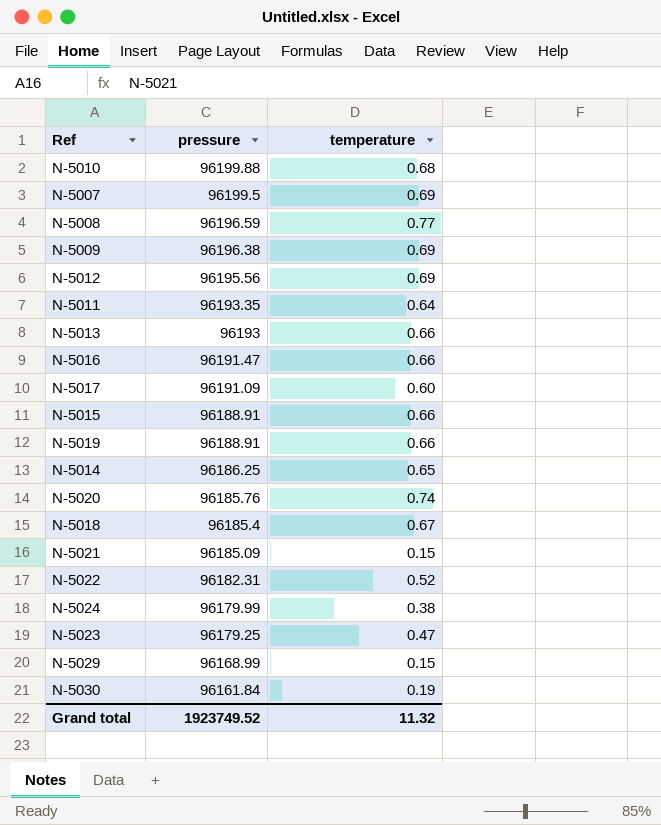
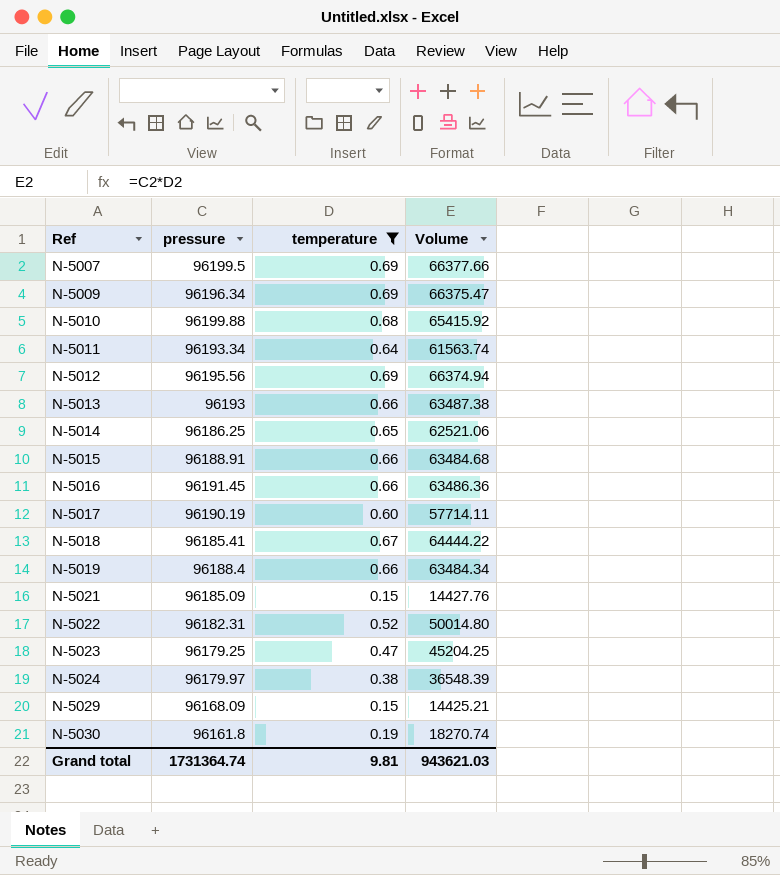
filter: none -> temperature <= 0.69
row order: pressure descending -> Ref ascending
column Volume | formula: none -> [pressure] * [temperature]
N-5009 | pressure: 96196.38 -> 96196.34
N-5011 | pressure: 96193.35 -> 96193.34
N-5016 | pressure: 96191.47 -> 96191.45
N-5017 | pressure: 96191.09 -> 96190.19
N-5018 | pressure: 96185.4 -> 96185.41
N-5019 | pressure: 96188.91 -> 96188.4
N-5024 | pressure: 96179.99 -> 96179.97
N-5029 | pressure: 96168.99 -> 96168.09
N-5030 | pressure: 96161.84 -> 96161.8
Grand total | pressure: 1923749.52 -> 1731364.74
Grand total | temperature: 11.32 -> 9.81

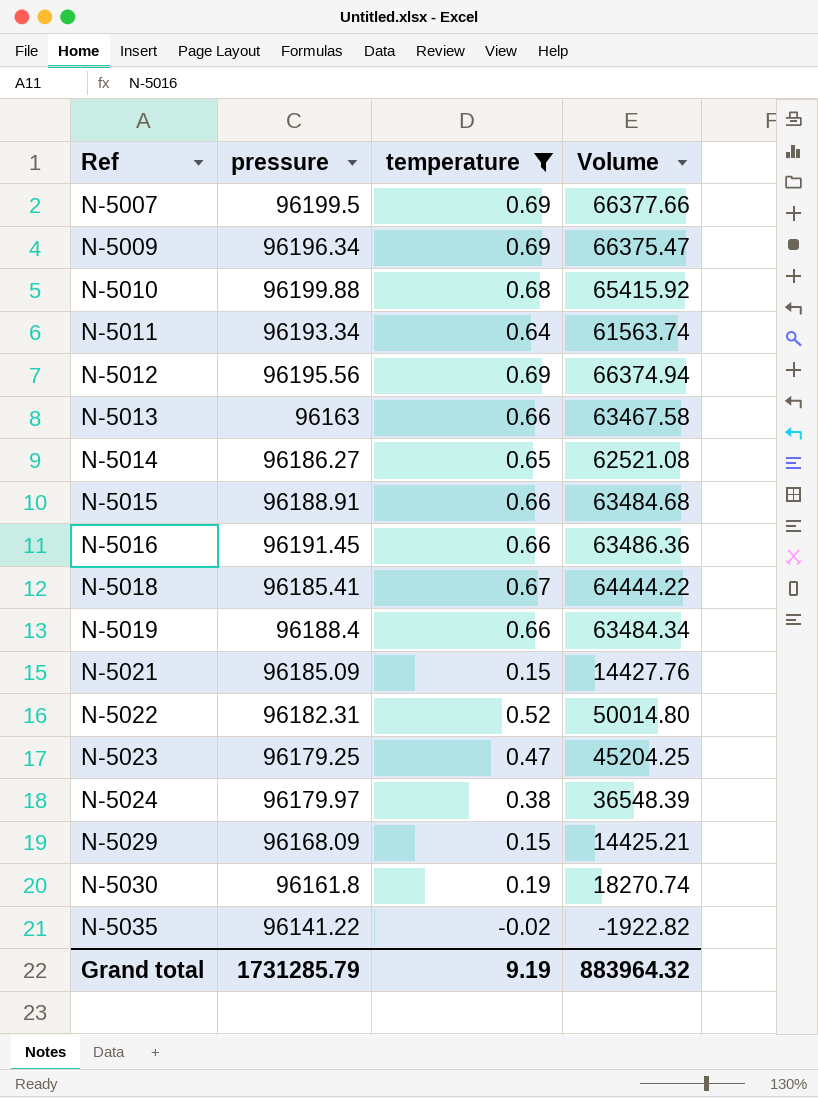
row N-5017: 96190.19 | 0.60 | 57714.11 -> none
N-5013 | pressure: 96193 -> 96163
N-5013 | Volume: 63487.38 -> 63467.58
N-5014 | pressure: 96186.25 -> 96186.27
N-5014 | Volume: 62521.06 -> 62521.08
row N-5035: none -> 96141.22 | -0.02 | -1922.82
Grand total | pressure: 1731364.74 -> 1731285.79
Grand total | temperature: 9.81 -> 9.19
Grand total | Volume: 943621.03 -> 883964.32

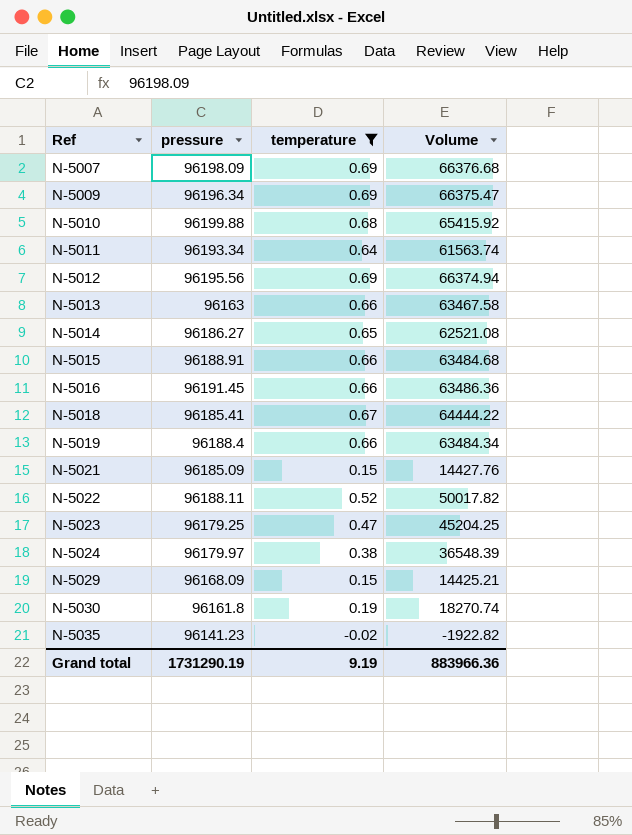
N-5007 | pressure: 96199.5 -> 96198.09
N-5007 | Volume: 66377.66 -> 66376.68
N-5022 | pressure: 96182.31 -> 96188.11
N-5022 | Volume: 50014.80 -> 50017.82
N-5035 | pressure: 96141.22 -> 96141.23
Grand total | pressure: 1731285.79 -> 1731290.19
Grand total | Volume: 883964.32 -> 883966.36

